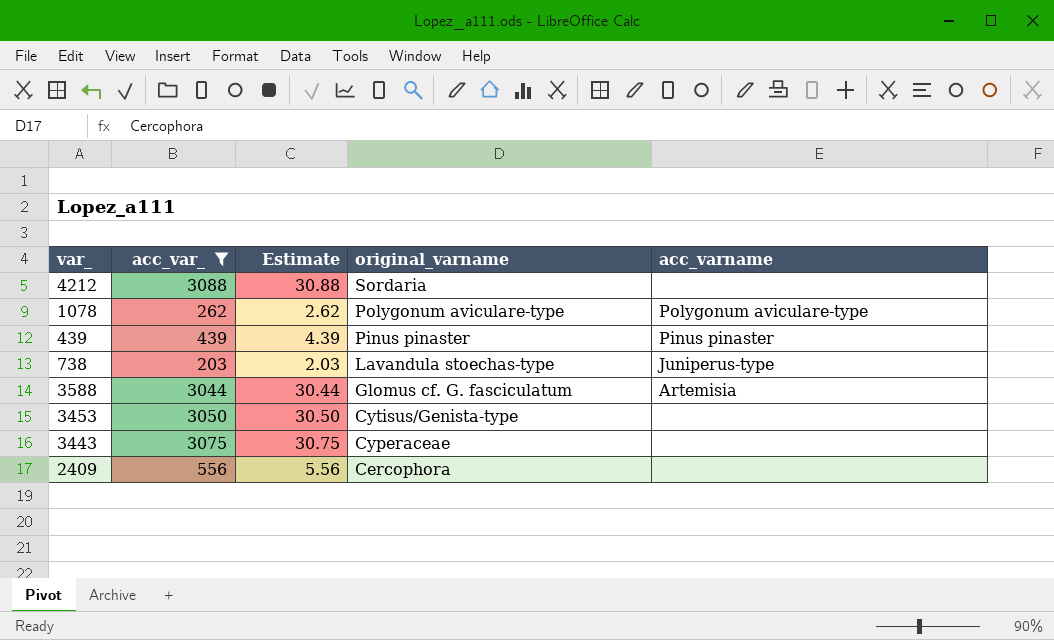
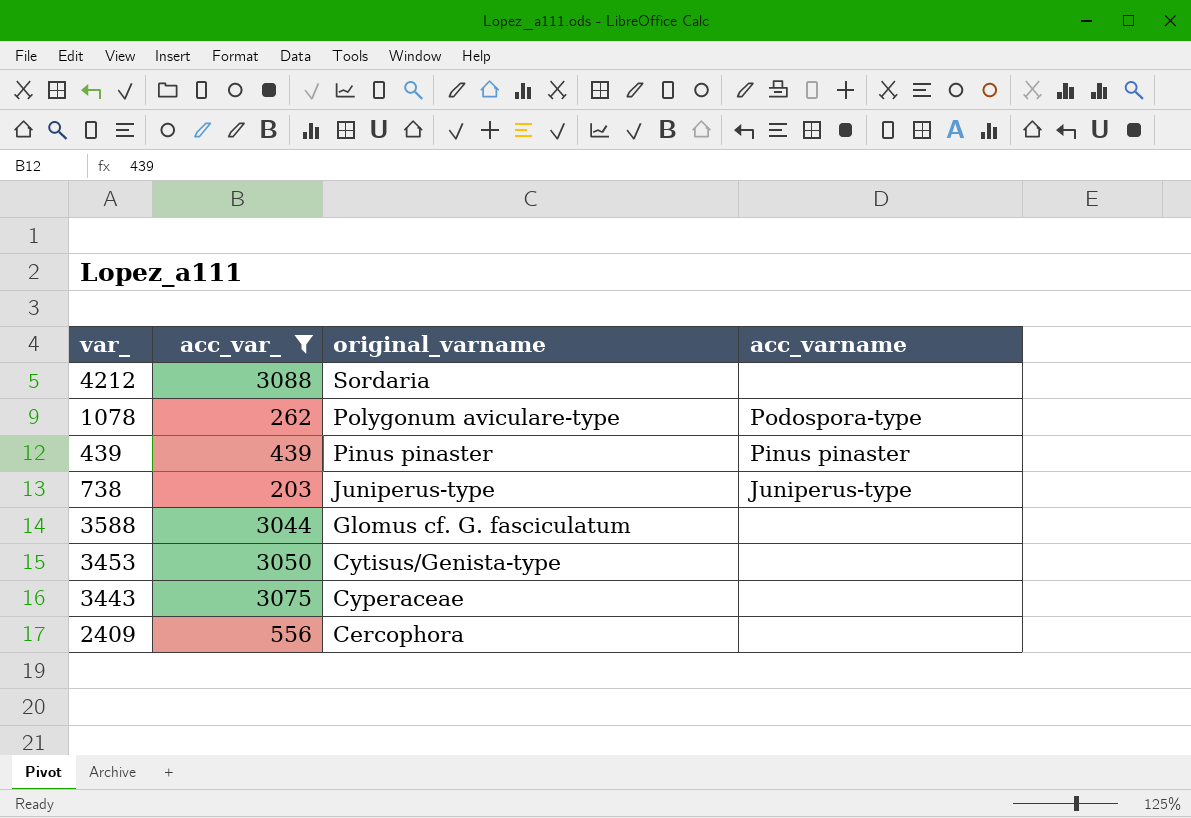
column Estimate | formula: [acc_var_] * 0.01 -> none
1078 | acc_varname: Polygonum aviculare-type -> Podospora-type
738 | original_varname: Lavandula stoechas-type -> Juniperus-type
3588 | acc_varname: Artemisia -> none

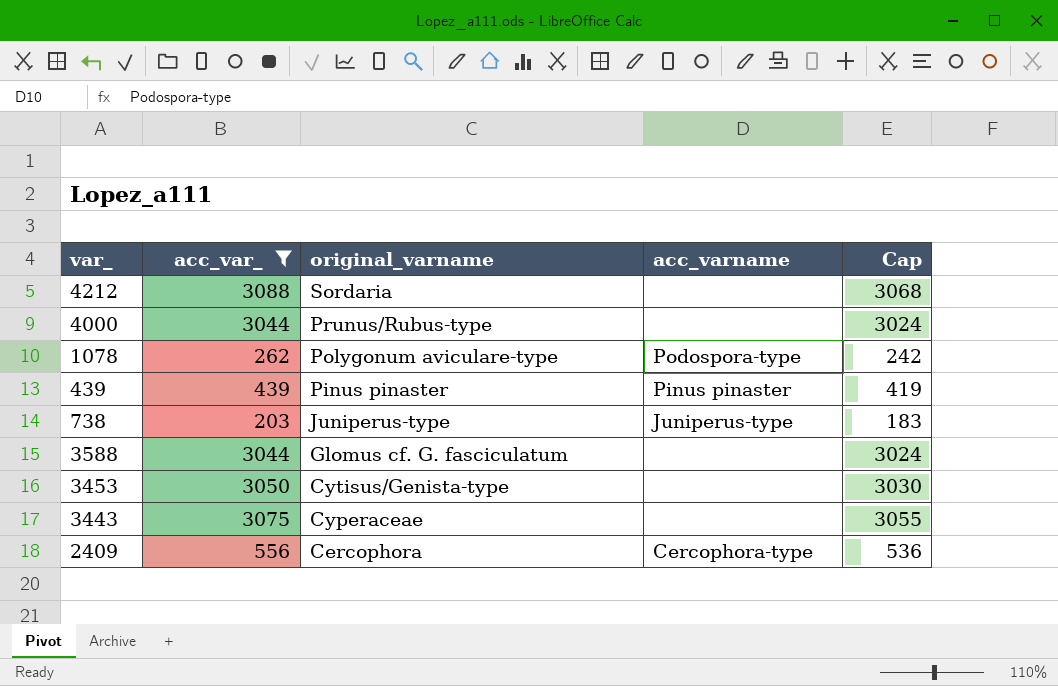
column Cap | formula: none -> [acc_var_] - 20
row 4000: none -> 3044 | Prunus/Rubus-type | none | 3024
2409 | acc_varname: none -> Cercophora-type

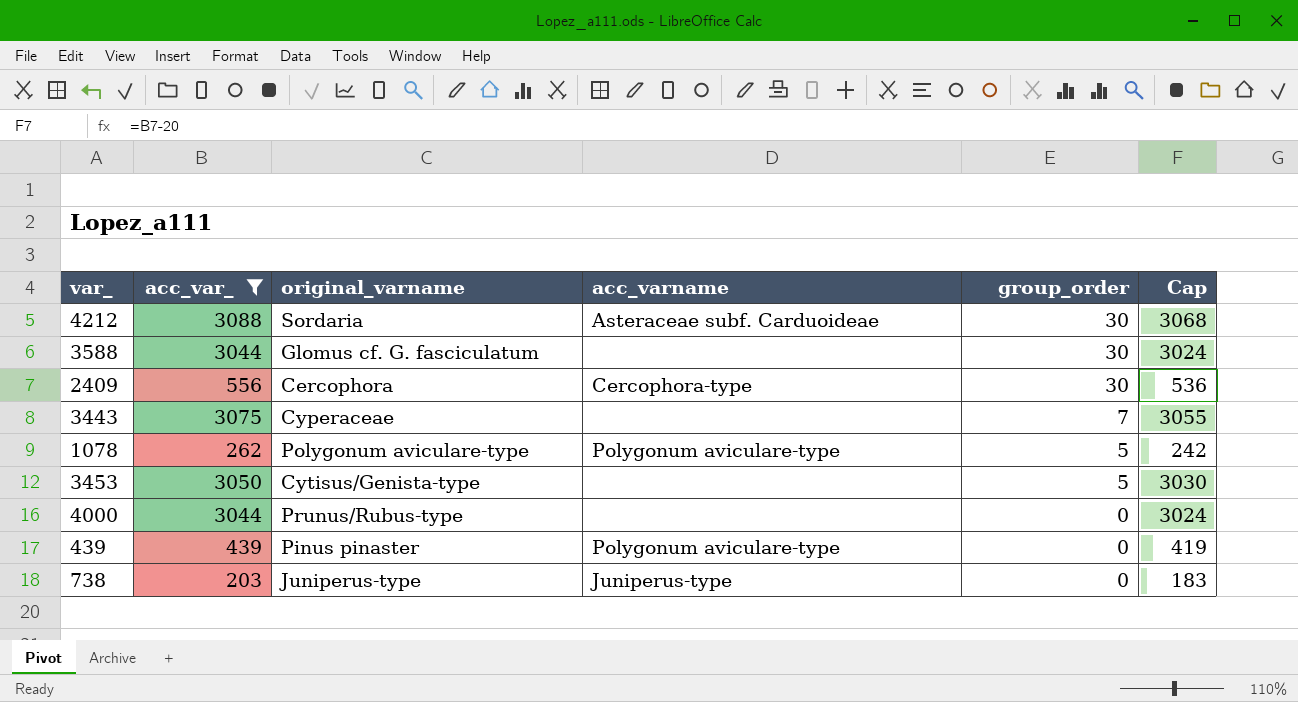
row order: original_varname descending -> group_order descending
column group_order | position: none -> 5
4212 | acc_varname: none -> Asteraceae subf. Carduoideae
1078 | acc_varname: Podospora-type -> Polygonum aviculare-type
439 | acc_varname: Pinus pinaster -> Polygonum aviculare-type

